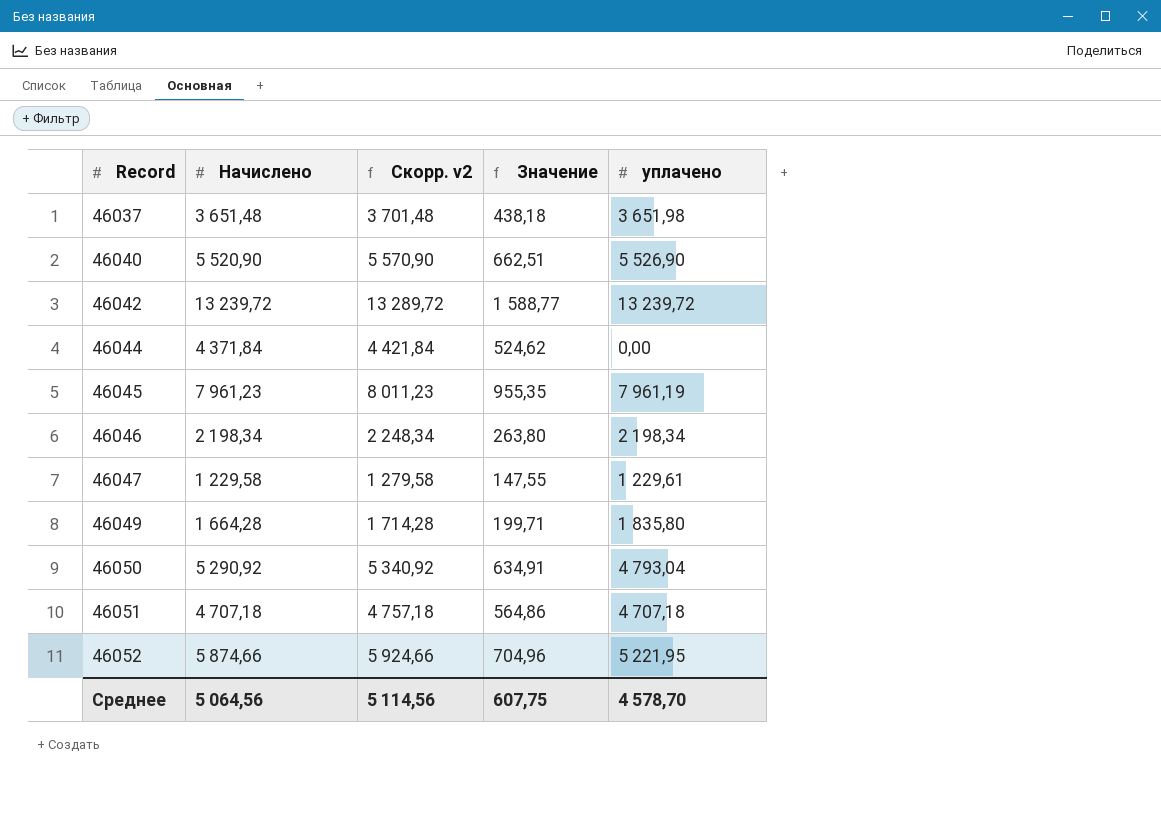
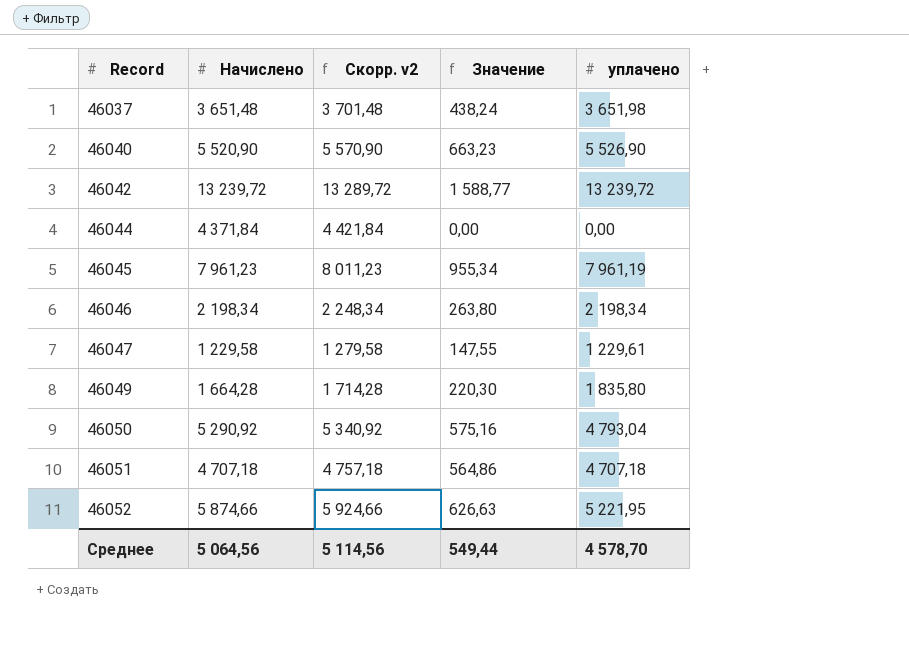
column Значение | formula: [Начислено] * 0,12 -> [уплачено] * 0,12
Среднее | Значение: 607,75 -> 549,44

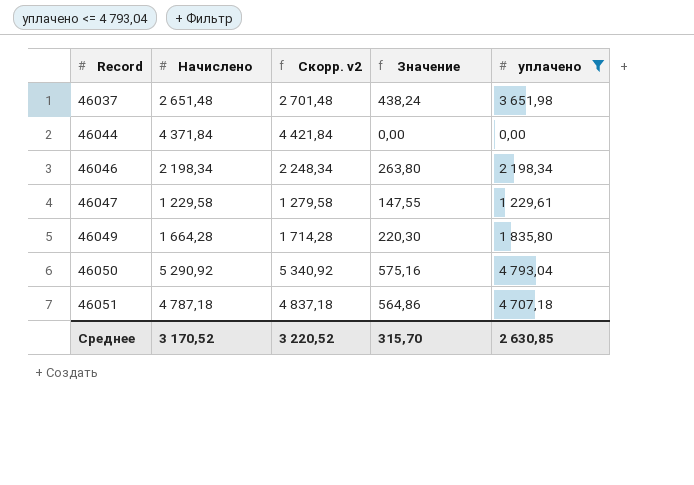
filter: none -> уплачено <= 4 793,04
46037 | Начислено: 3 651,48 -> 2 651,48
46037 | Скорр. v2: 3 701,48 -> 2 701,48
46051 | Начислено: 4 707,18 -> 4 787,18
46051 | Скорр. v2: 4 757,18 -> 4 837,18
Среднее | Начислено: 5 064,56 -> 3 170,52
Среднее | Скорр. v2: 5 114,56 -> 3 220,52
Среднее | Значение: 549,44 -> 315,70
Среднее | уплачено: 4 578,70 -> 2 630,85

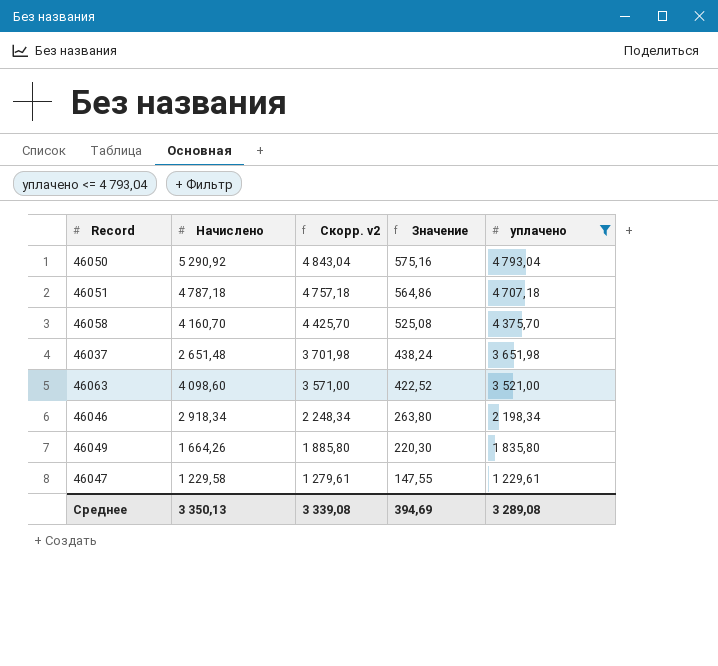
row order: Record ascending -> Скорр. v2 descending
column Скорр. v2 | formula: [Начислено] + 50 -> [уплачено] + 50
row 46044: 4 371,84 | 4 421,84 | 0,00 | 0,00 -> none
row 46058: none -> 4 160,70 | 4 425,70 | 525,08 | 4 375,70
row 46063: none -> 4 098,60 | 3 571,00 | 422,52 | 3 521,00
46046 | Начислено: 2 198,34 -> 2 918,34
46049 | Начислено: 1 664,28 -> 1 664,26
Среднее | Начислено: 3 170,52 -> 3 350,13
Среднее | Скорр. v2: 3 220,52 -> 3 339,08
Среднее | Значение: 315,70 -> 394,69
Среднее | уплачено: 2 630,85 -> 3 289,08

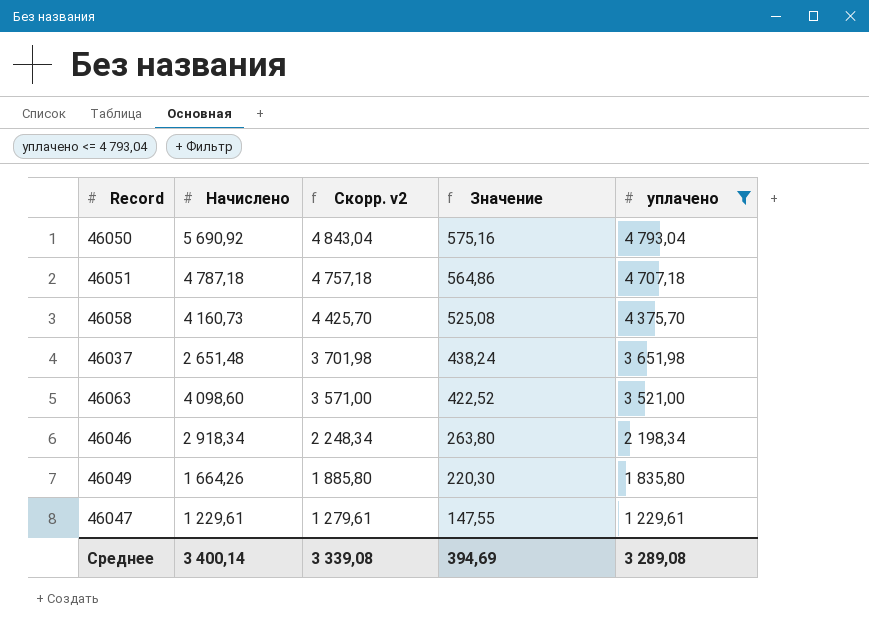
46050 | Начислено: 5 290,92 -> 5 690,92
46058 | Начислено: 4 160,70 -> 4 160,73
46047 | Начислено: 1 229,58 -> 1 229,61
Среднее | Начислено: 3 350,13 -> 3 400,14

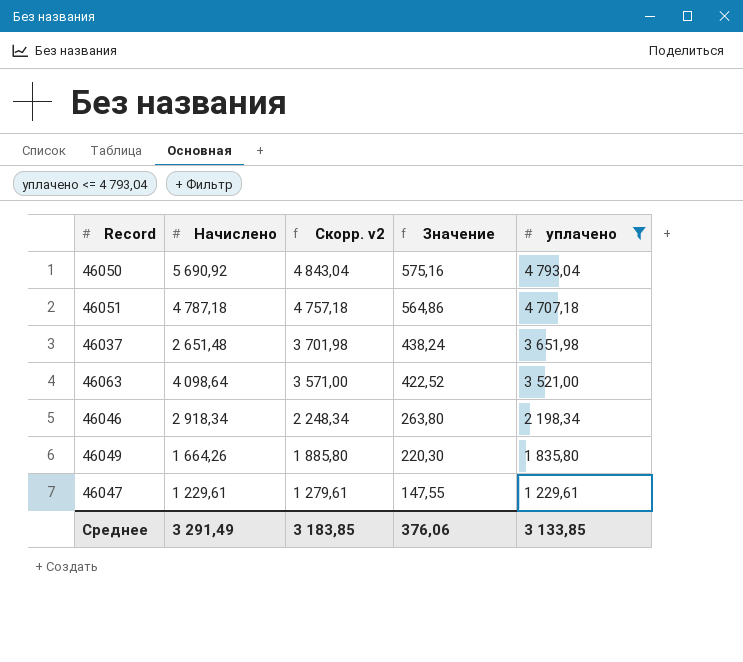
row 46058: 4 160,73 | 4 425,70 | 525,08 | 4 375,70 -> none
46063 | Начислено: 4 098,60 -> 4 098,64
Среднее | Начислено: 3 400,14 -> 3 291,49
Среднее | Скорр. v2: 3 339,08 -> 3 183,85
Среднее | Значение: 394,69 -> 376,06
Среднее | уплачено: 3 289,08 -> 3 133,85

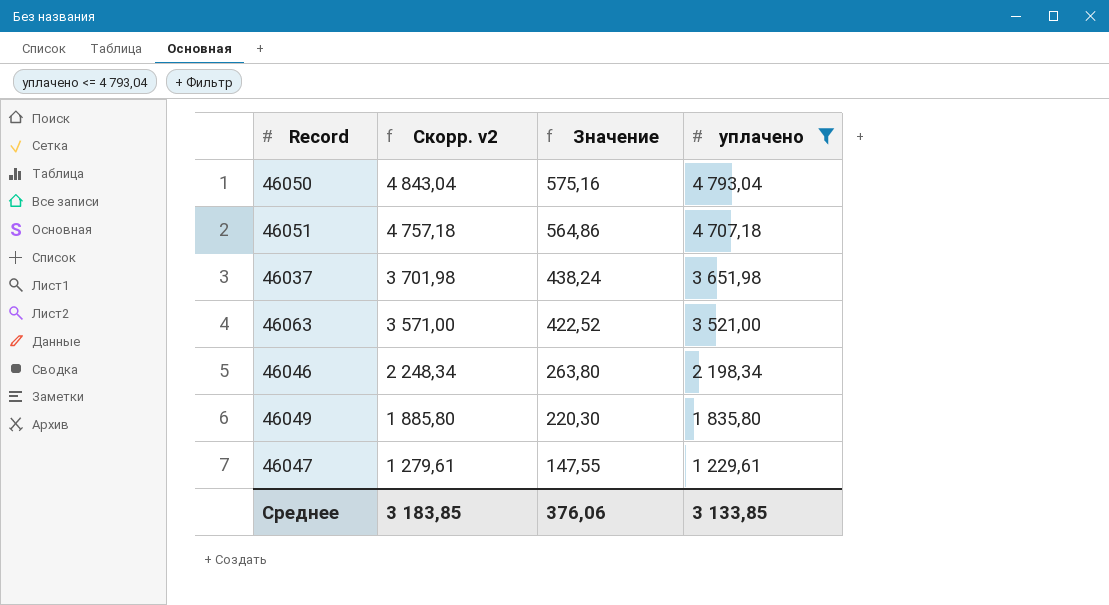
column Начислено | position: 2 -> none

